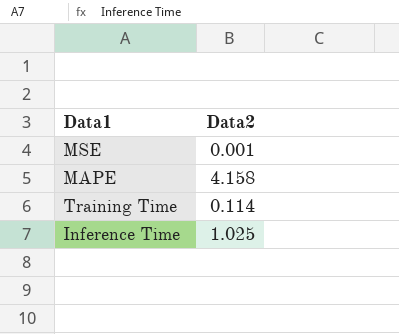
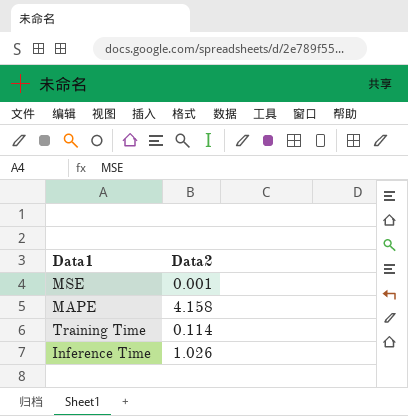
Inference Time | Data2: 1.025 -> 1.026

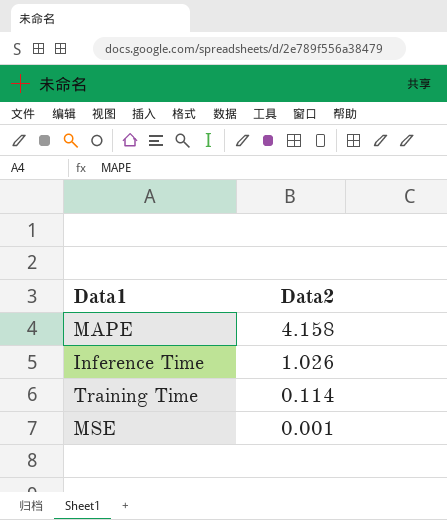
row order: none -> Data2 descending

